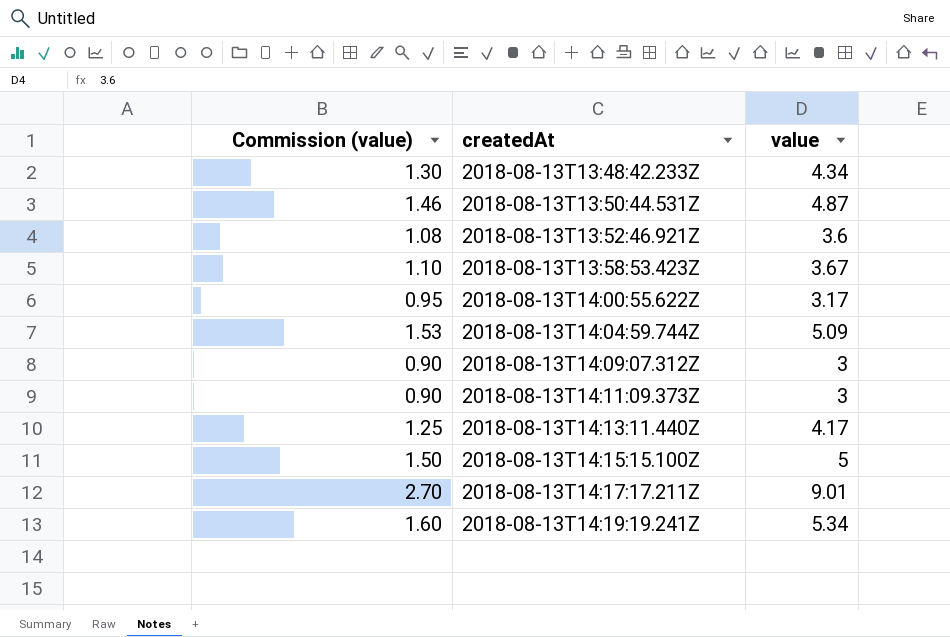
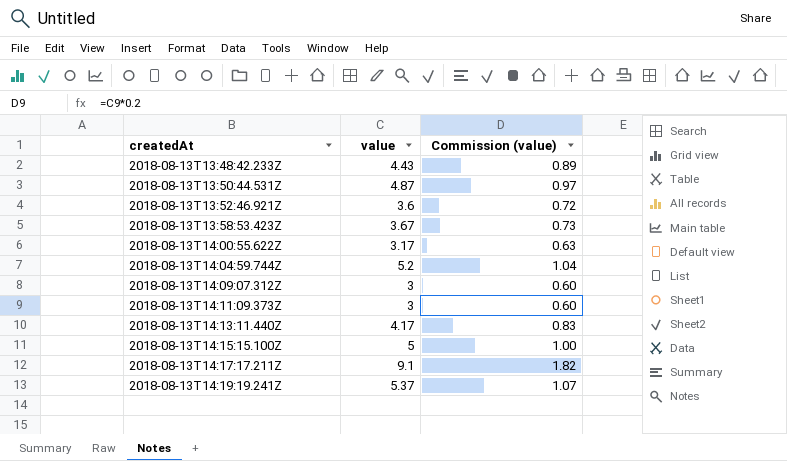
column Commission (value) | formula: [value] * 0.3 -> [value] * 0.2
column Commission (value) | position: 1 -> 3
2018-08-13T13:48:42.233Z | value: 4.34 -> 4.43
2018-08-13T14:04:59.744Z | value: 5.09 -> 5.2
2018-08-13T14:17:17.211Z | value: 9.01 -> 9.1
2018-08-13T14:19:19.241Z | value: 5.34 -> 5.37

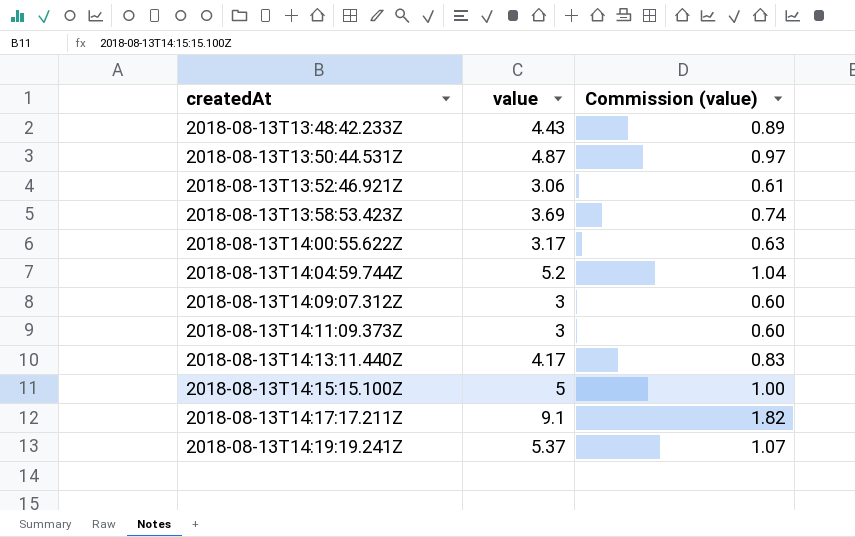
2018-08-13T13:52:46.921Z | value: 3.6 -> 3.06
2018-08-13T13:52:46.921Z | Commission (value): 0.72 -> 0.61
2018-08-13T13:58:53.423Z | value: 3.67 -> 3.69
2018-08-13T13:58:53.423Z | Commission (value): 0.73 -> 0.74

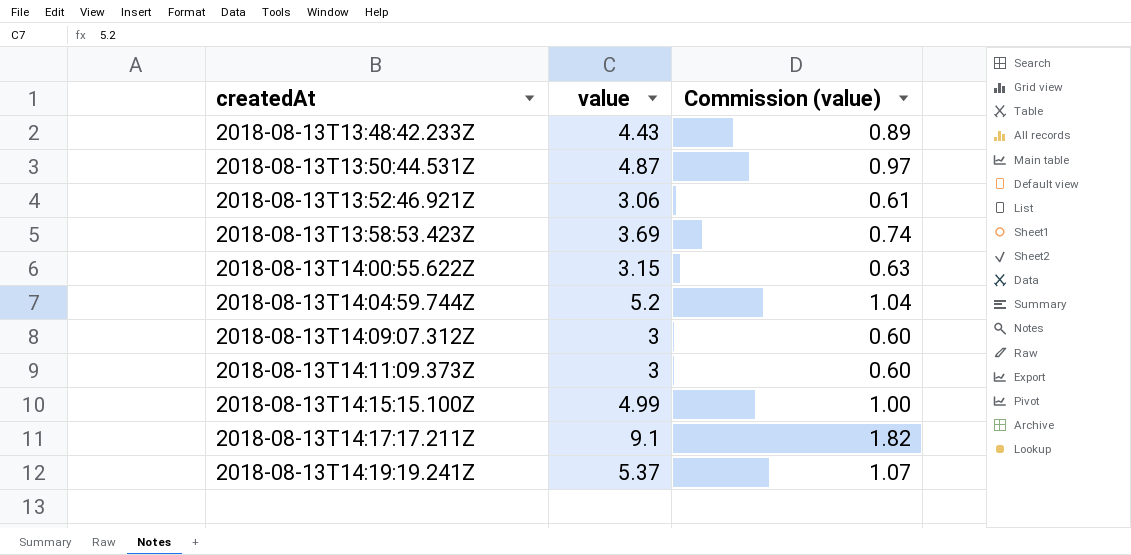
row 2018-08-13T14:13:11.440Z: 4.17 | 0.83 -> none
2018-08-13T14:00:55.622Z | value: 3.17 -> 3.15
2018-08-13T14:15:15.100Z | value: 5 -> 4.99

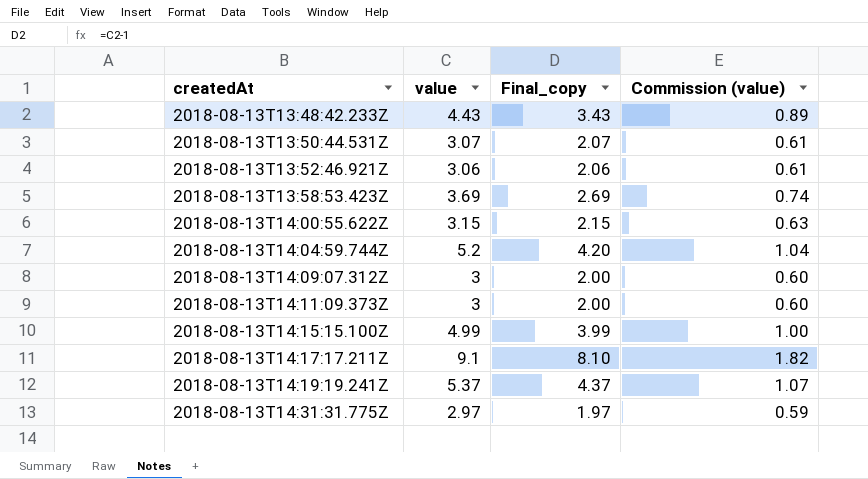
column Final_copy | formula: none -> [value] - 1
2018-08-13T13:50:44.531Z | value: 4.87 -> 3.07
2018-08-13T13:50:44.531Z | Commission (value): 0.97 -> 0.61
row 2018-08-13T14:31:31.775Z: none -> 2.97 | 1.97 | 0.59

